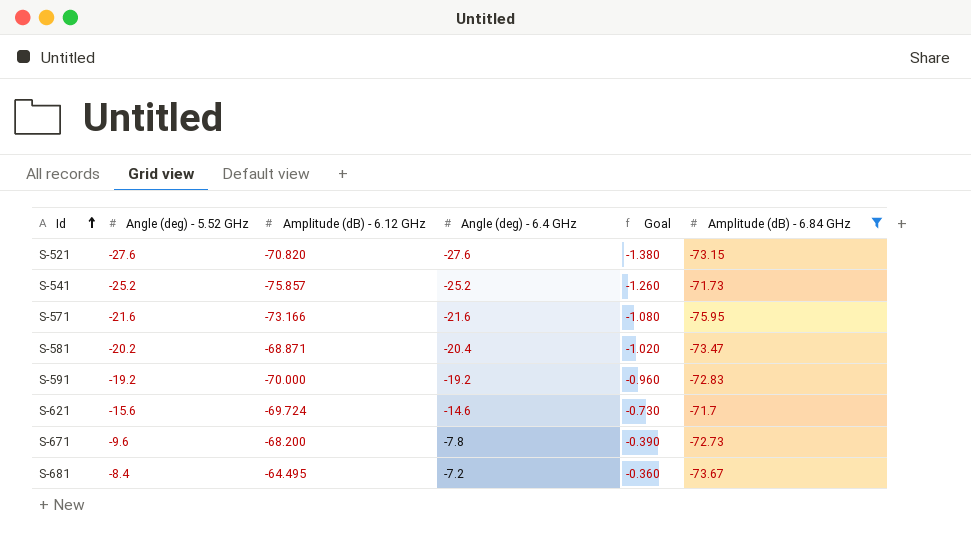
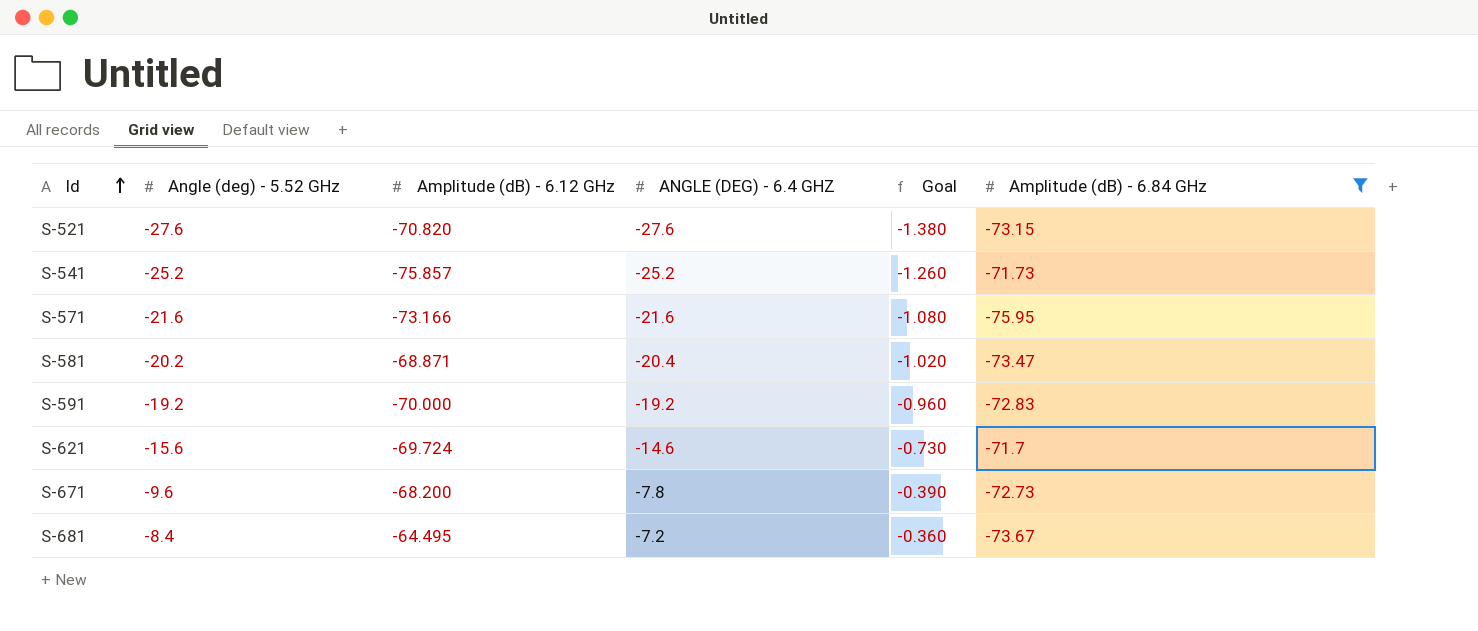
column name: Angle (deg) - 6.4 GHz -> ANGLE (DEG) - 6.4 GHZ

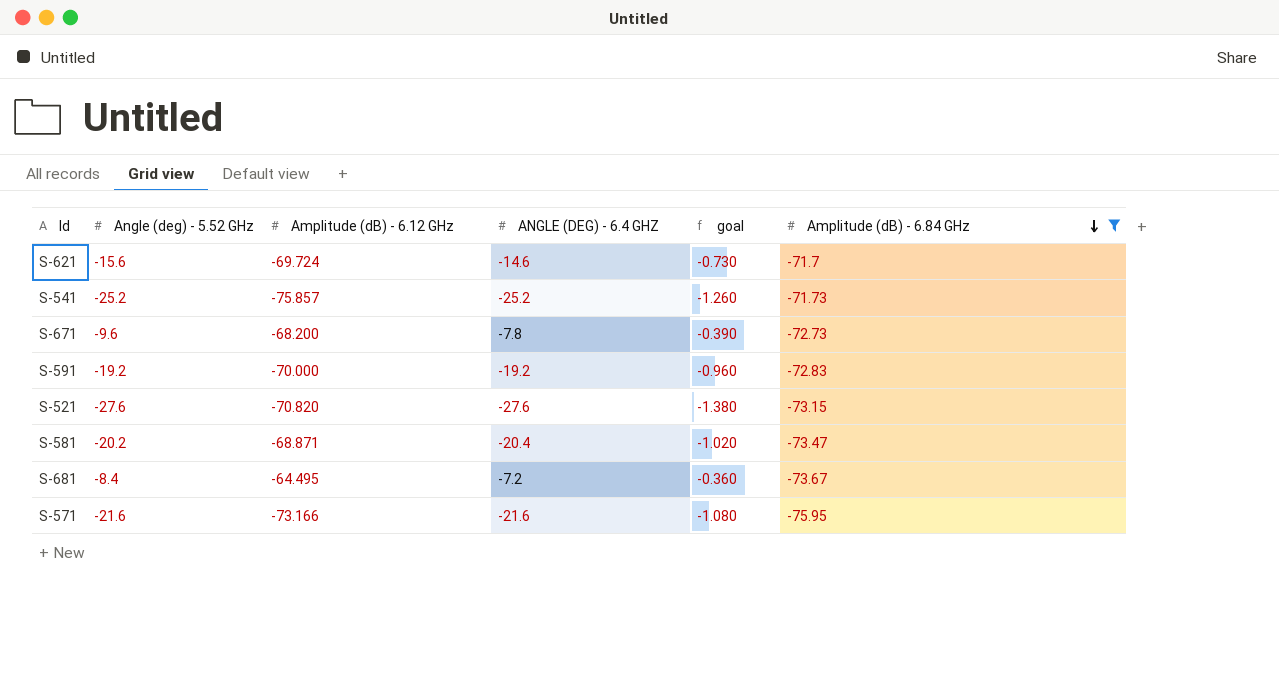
row order: Id ascending -> Amplitude (dB) - 6.84 GHz descending
column name: Goal -> goal

